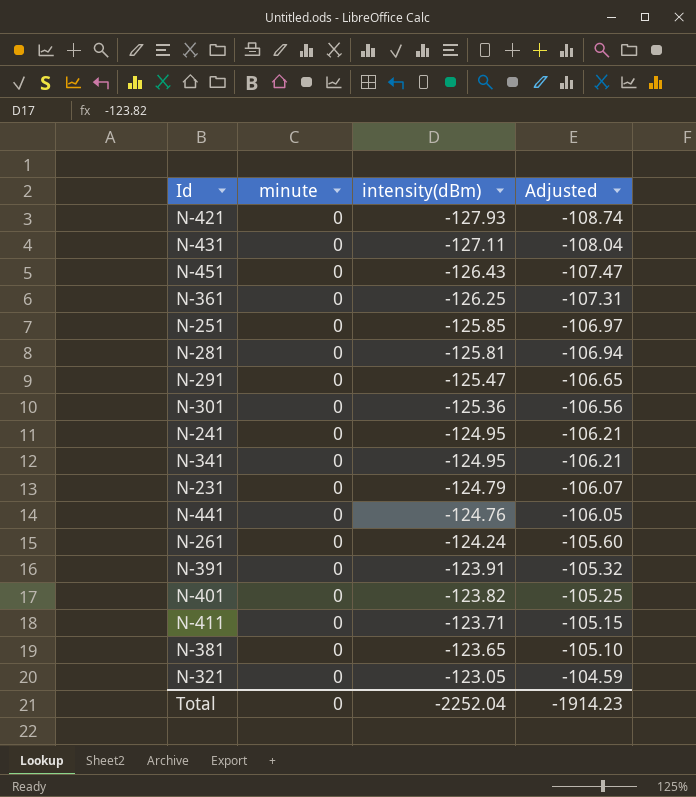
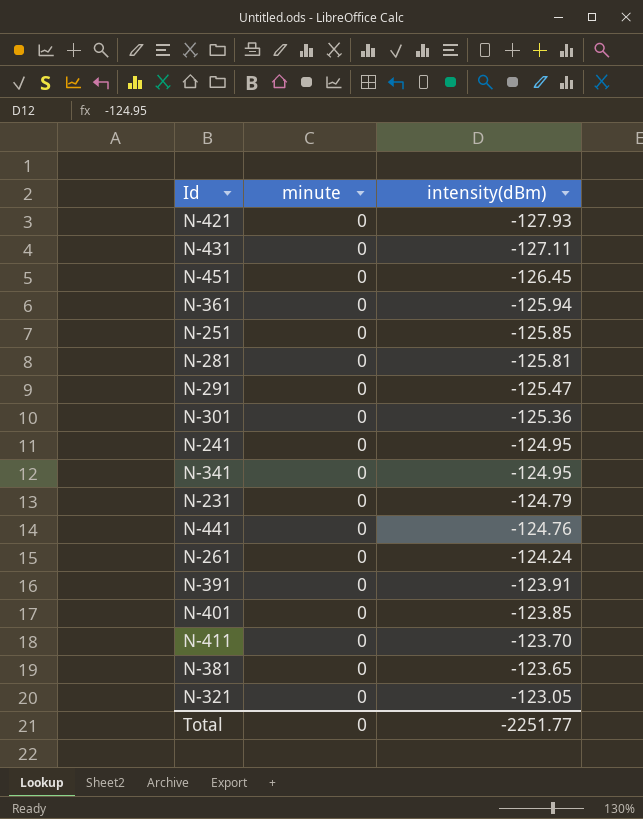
column Adjusted | formula: [intensity(dBm)] * 0.85 -> none
N-451 | intensity(dBm): -126.43 -> -126.45
N-361 | intensity(dBm): -126.25 -> -125.94
N-401 | intensity(dBm): -123.82 -> -123.85
N-411 | intensity(dBm): -123.71 -> -123.70
Total | intensity(dBm): -2252.04 -> -2251.77

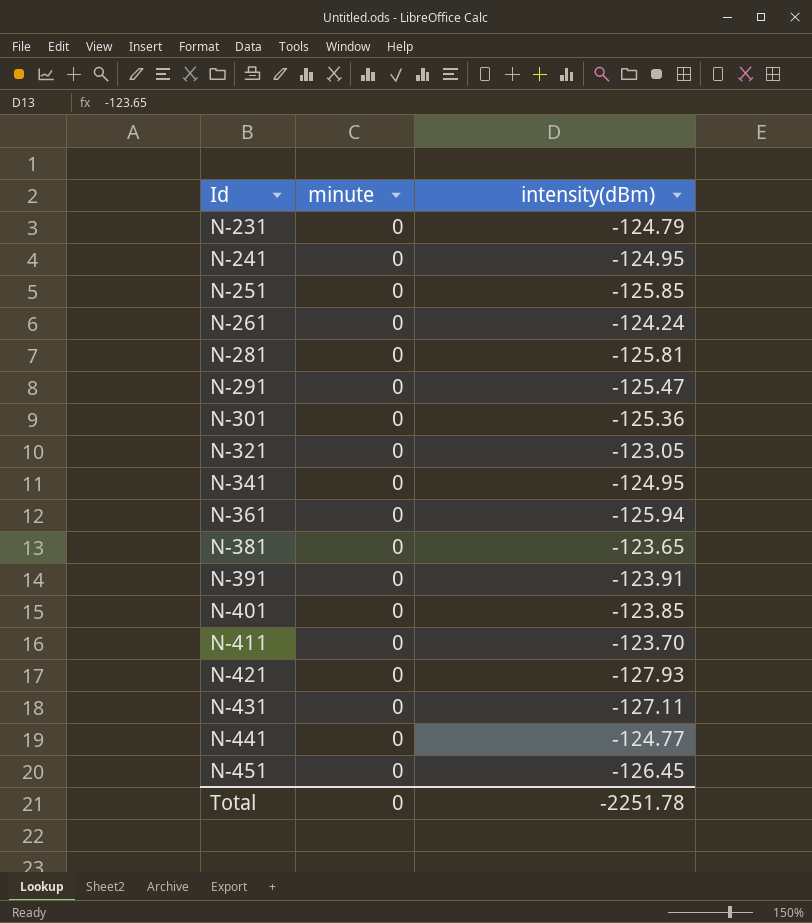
row order: intensity(dBm) ascending -> Id ascending
N-441 | intensity(dBm): -124.76 -> -124.77
Total | intensity(dBm): -2251.77 -> -2251.78

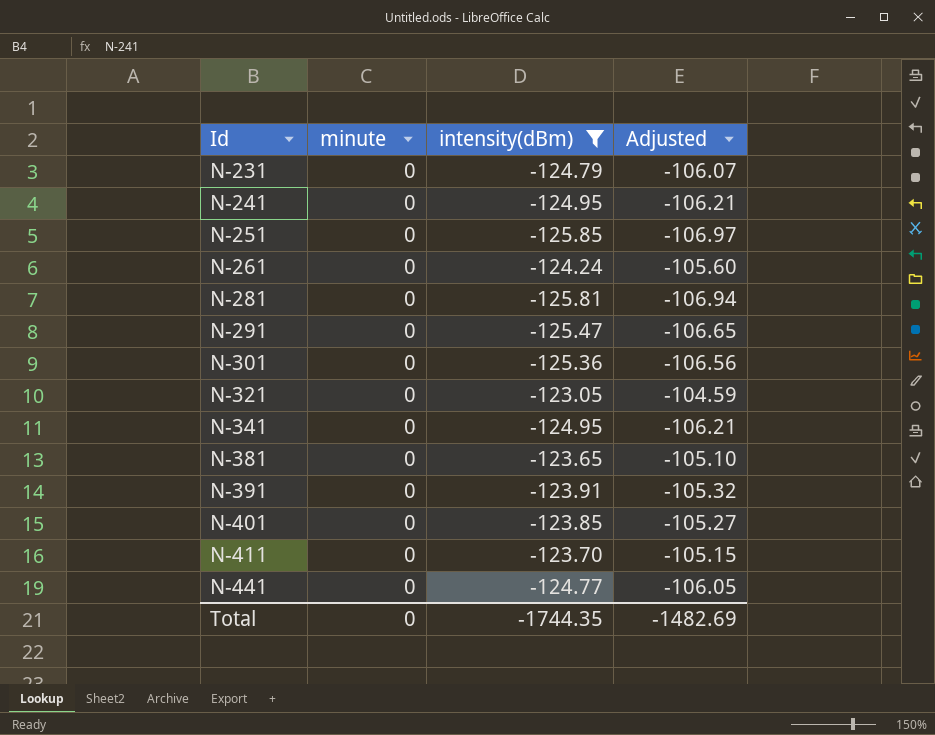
filter: none -> intensity(dBm) >= -125.85
column Adjusted | formula: none -> [intensity(dBm)] * 0.85
Total | intensity(dBm): -2251.78 -> -1744.35

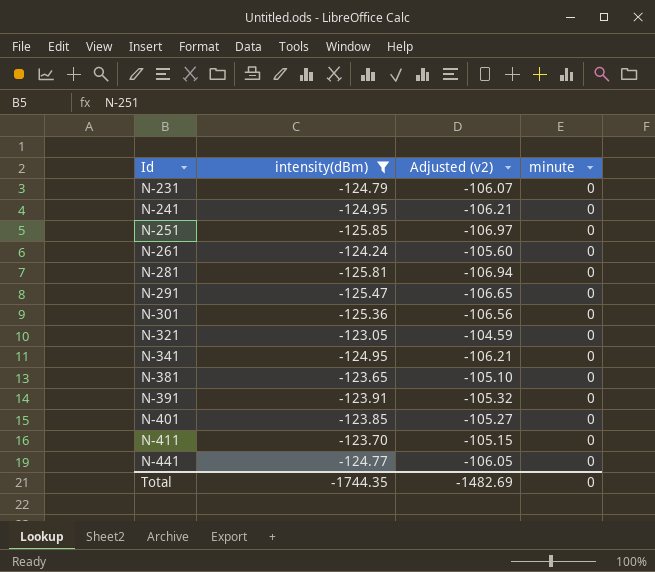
column name: Adjusted -> Adjusted (v2)
column minute | position: 2 -> 4

